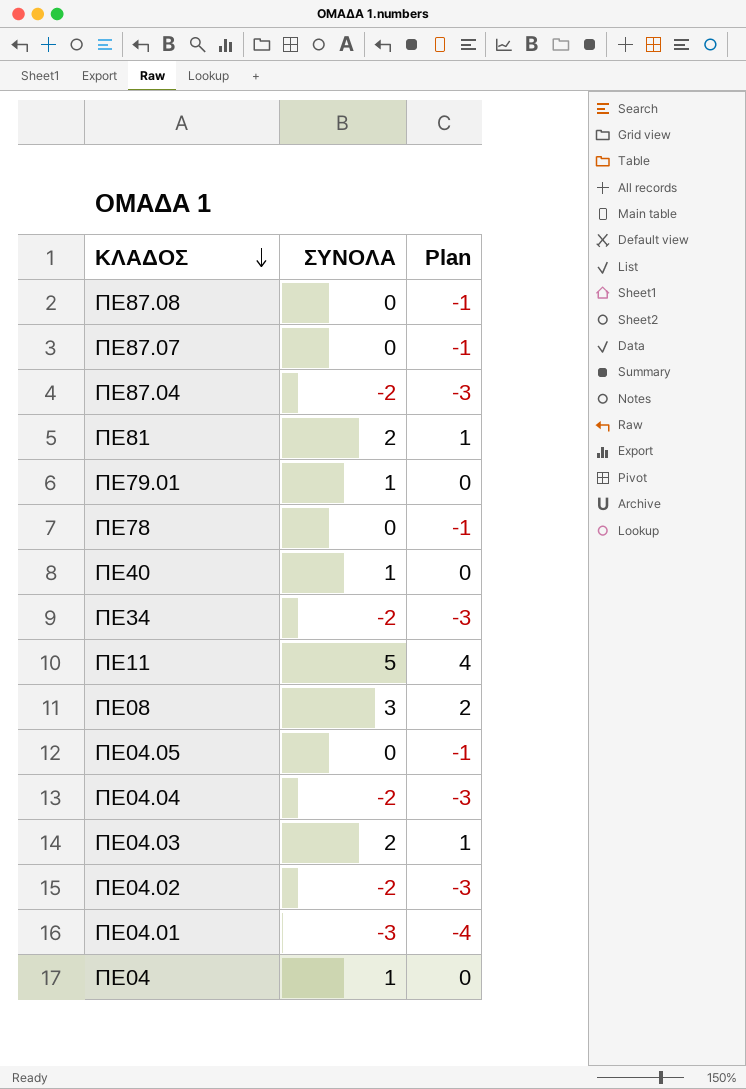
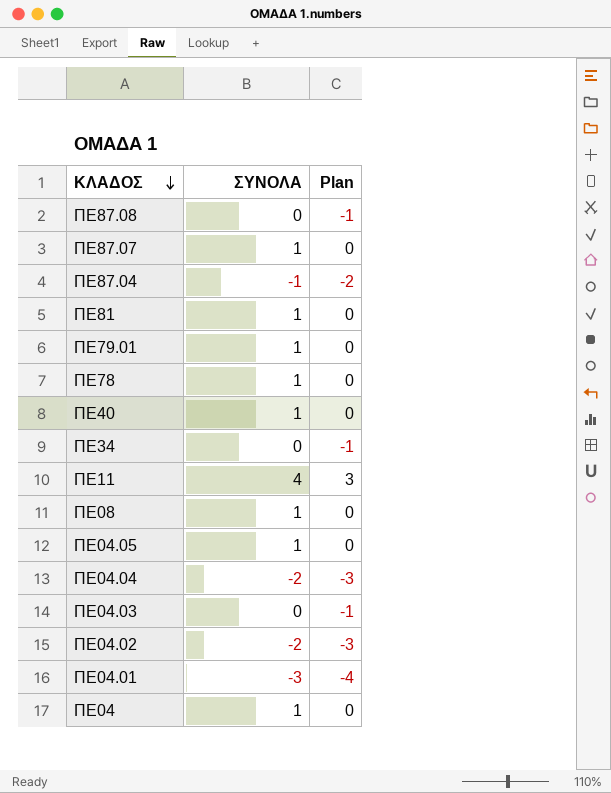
ΠΕ87.07 | ΣΥΝΟΛΑ: 0 -> 1
ΠΕ87.07 | Plan: -1 -> 0
ΠΕ87.04 | ΣΥΝΟΛΑ: -2 -> -1
ΠΕ87.04 | Plan: -3 -> -2
ΠΕ81 | ΣΥΝΟΛΑ: 2 -> 1
ΠΕ81 | Plan: 1 -> 0
ΠΕ78 | ΣΥΝΟΛΑ: 0 -> 1
ΠΕ78 | Plan: -1 -> 0
ΠΕ34 | ΣΥΝΟΛΑ: -2 -> 0
ΠΕ34 | Plan: -3 -> -1
ΠΕ11 | ΣΥΝΟΛΑ: 5 -> 4
ΠΕ11 | Plan: 4 -> 3
ΠΕ08 | ΣΥΝΟΛΑ: 3 -> 1
ΠΕ08 | Plan: 2 -> 0
ΠΕ04.05 | ΣΥΝΟΛΑ: 0 -> 1
ΠΕ04.05 | Plan: -1 -> 0
ΠΕ04.03 | ΣΥΝΟΛΑ: 2 -> 0
ΠΕ04.03 | Plan: 1 -> -1

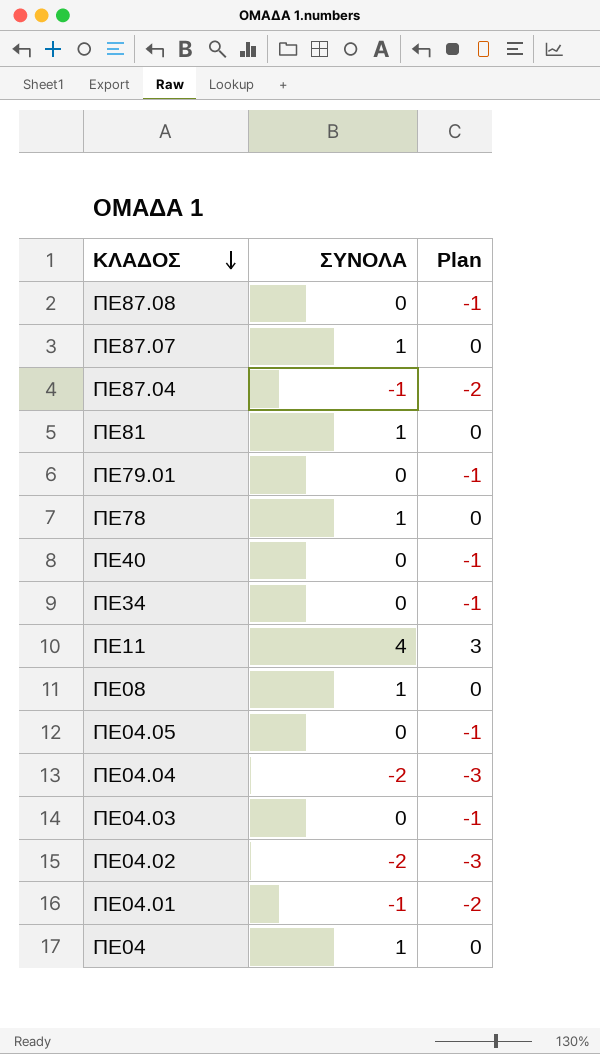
ΠΕ79.01 | ΣΥΝΟΛΑ: 1 -> 0
ΠΕ79.01 | Plan: 0 -> -1
ΠΕ40 | ΣΥΝΟΛΑ: 1 -> 0
ΠΕ40 | Plan: 0 -> -1
ΠΕ04.05 | ΣΥΝΟΛΑ: 1 -> 0
ΠΕ04.05 | Plan: 0 -> -1
ΠΕ04.01 | ΣΥΝΟΛΑ: -3 -> -1
ΠΕ04.01 | Plan: -4 -> -2

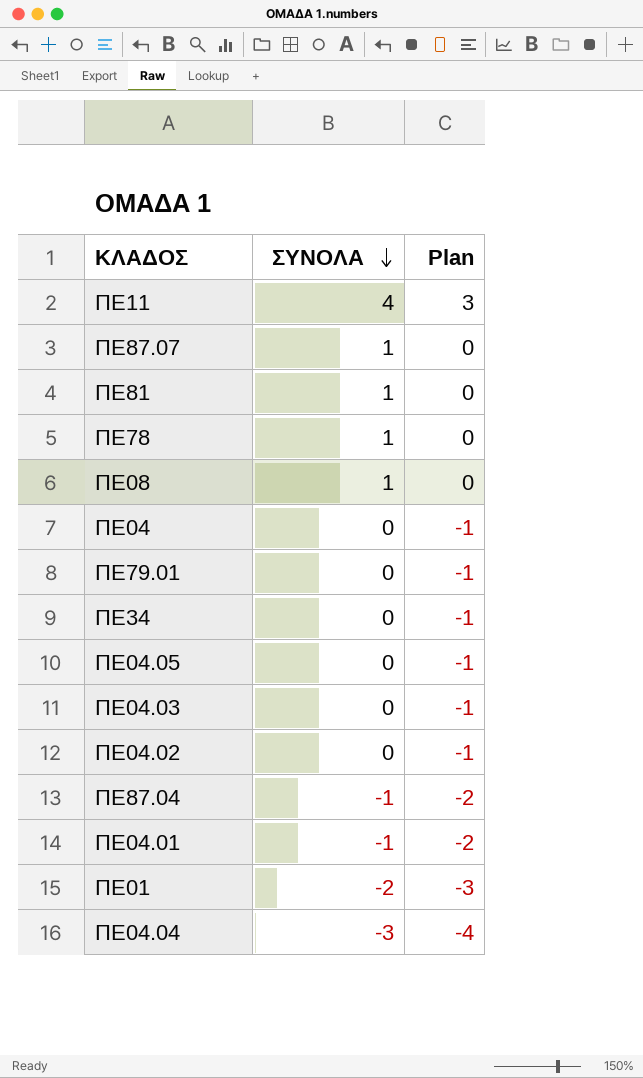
row order: ΚΛΑΔΟΣ descending -> ΣΥΝΟΛΑ descending
row ΠΕ87.08: 0 | -1 -> none
row ΠΕ40: 0 | -1 -> none
ΠΕ04 | ΣΥΝΟΛΑ: 1 -> 0
ΠΕ04 | Plan: 0 -> -1
ΠΕ04.02 | ΣΥΝΟΛΑ: -2 -> 0
ΠΕ04.02 | Plan: -3 -> -1
row ΠΕ01: none -> -2 | -3
ΠΕ04.04 | ΣΥΝΟΛΑ: -2 -> -3
ΠΕ04.04 | Plan: -3 -> -4

